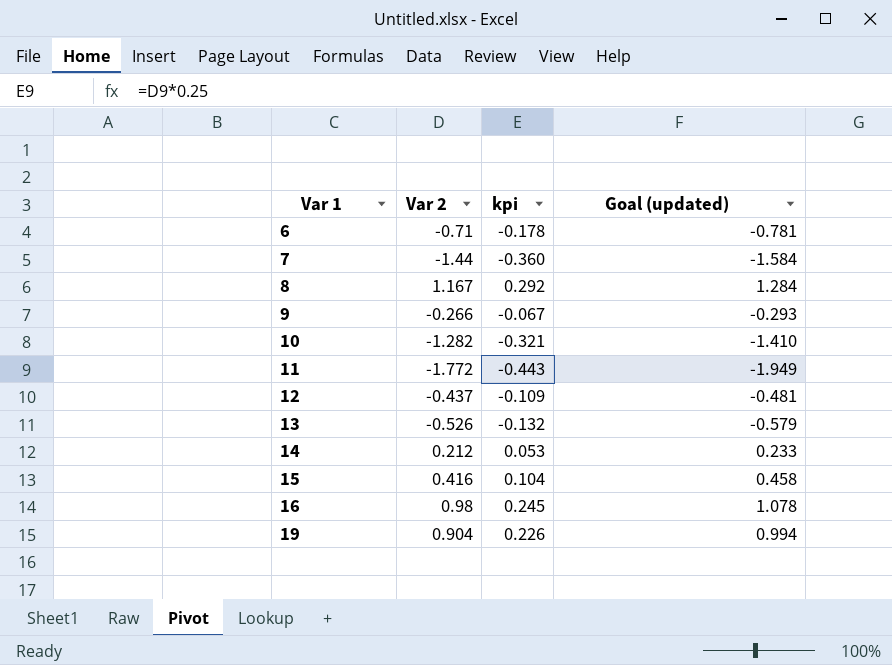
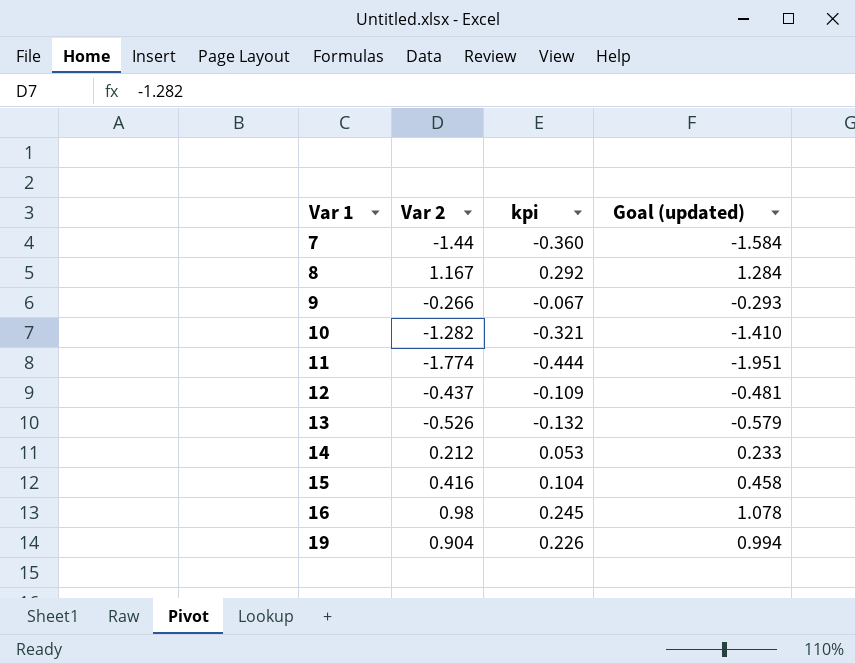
row 6: -0.71 | -0.178 | -0.781 -> none
11 | Var 2: -1.772 -> -1.774
11 | kpi: -0.443 -> -0.444
11 | Goal (updated): -1.949 -> -1.951

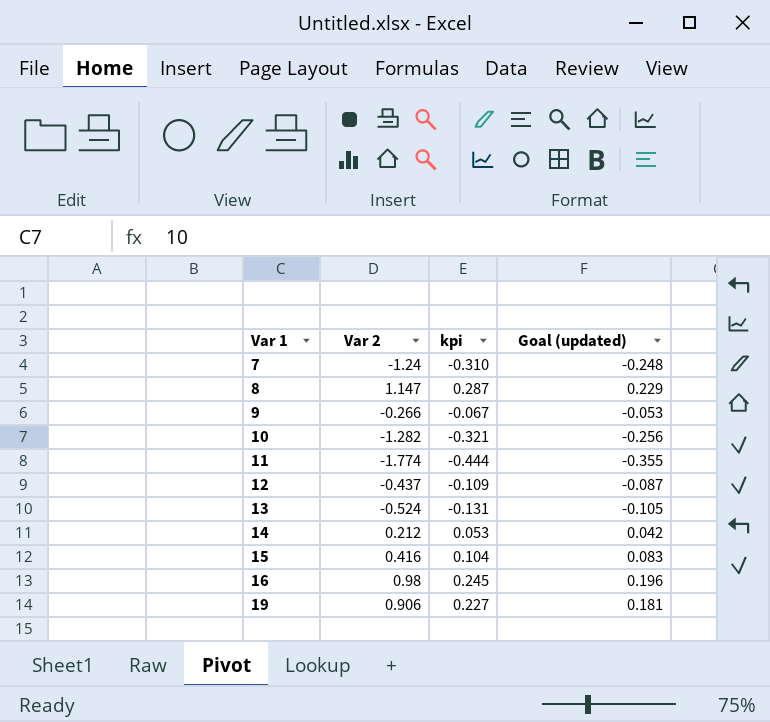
column Goal (updated) | formula: [Var 2] * 1.1 -> [Var 2] * 0.2
7 | Var 2: -1.44 -> -1.24
7 | kpi: -0.360 -> -0.310
8 | Var 2: 1.167 -> 1.147
8 | kpi: 0.292 -> 0.287
13 | Var 2: -0.526 -> -0.524
13 | kpi: -0.132 -> -0.131
19 | Var 2: 0.904 -> 0.906
19 | kpi: 0.226 -> 0.227

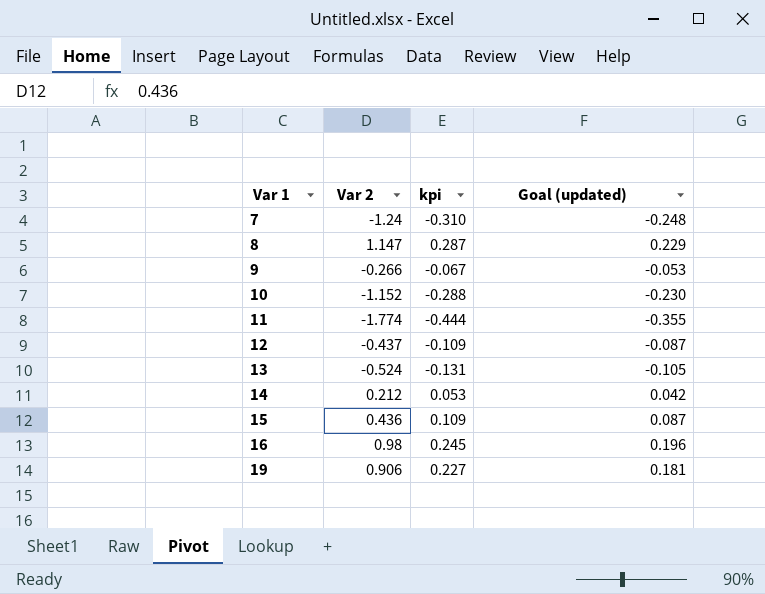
10 | Var 2: -1.282 -> -1.152
10 | kpi: -0.321 -> -0.288
10 | Goal (updated): -0.256 -> -0.230
15 | Var 2: 0.416 -> 0.436
15 | kpi: 0.104 -> 0.109
15 | Goal (updated): 0.083 -> 0.087

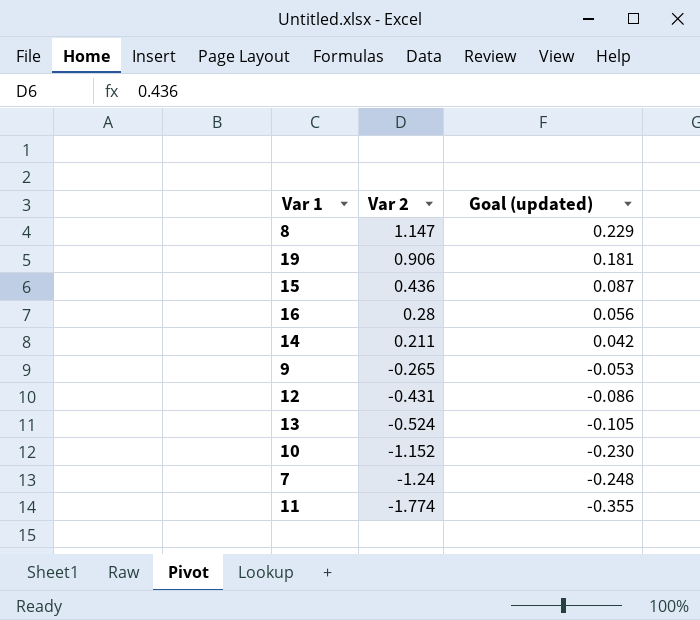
row order: Var 1 ascending -> Var 2 descending
column kpi | formula: [Var 2] * 0.25 -> none
16 | Var 2: 0.98 -> 0.28
16 | Goal (updated): 0.196 -> 0.056
14 | Var 2: 0.212 -> 0.211
9 | Var 2: -0.266 -> -0.265
12 | Var 2: -0.437 -> -0.431
12 | Goal (updated): -0.087 -> -0.086

